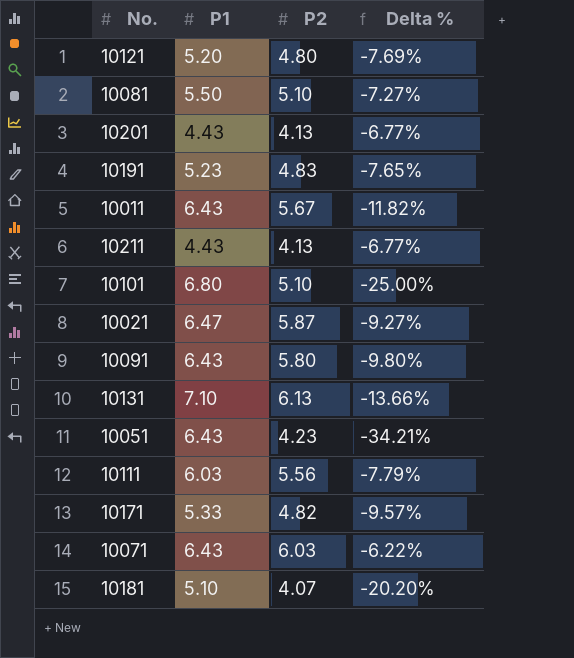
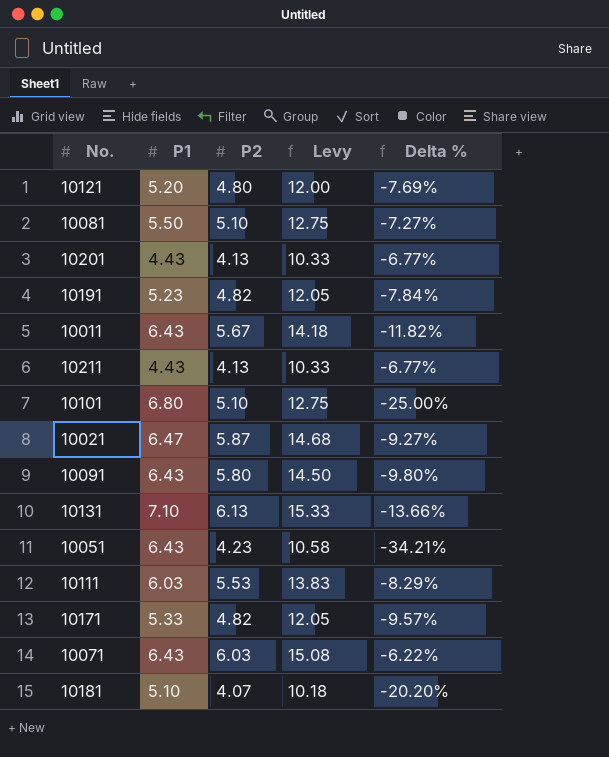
column Levy | formula: none -> [P2] * 2.5
10191 | P2: 4.83 -> 4.82
10191 | Delta %: -7.65% -> -7.84%
10111 | P2: 5.56 -> 5.53
10111 | Delta %: -7.79% -> -8.29%

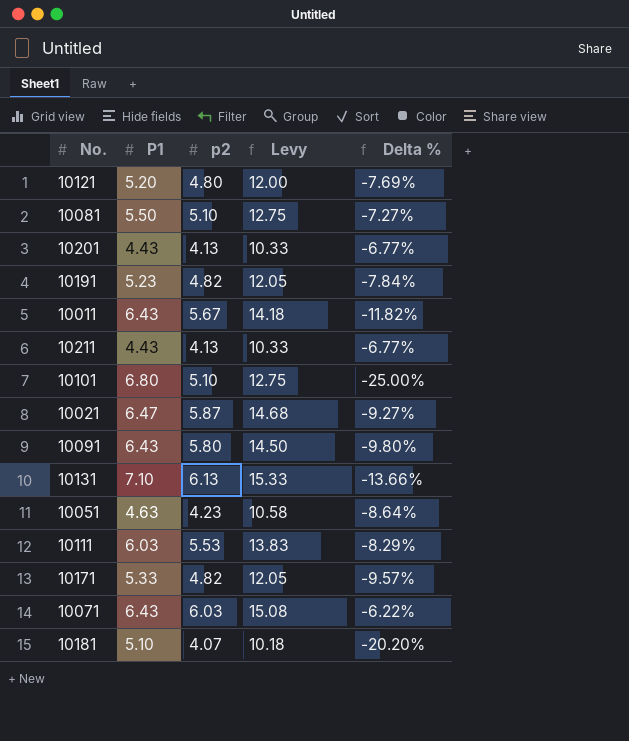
column name: P2 -> p2
10051 | P1: 6.43 -> 4.63
10051 | Delta %: -34.21% -> -8.64%

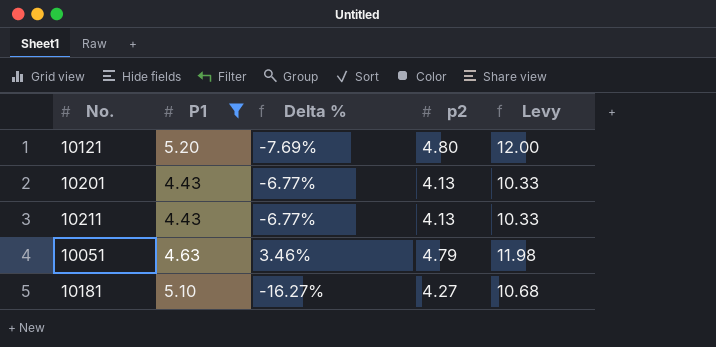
filter: none -> P1 <= 5.20
column Delta % | position: 5 -> 3
10051 | Delta %: -8.64% -> 3.46%
10051 | p2: 4.23 -> 4.79
10051 | Levy: 10.58 -> 11.98
10181 | Delta %: -20.20% -> -16.27%
10181 | p2: 4.07 -> 4.27
10181 | Levy: 10.18 -> 10.68

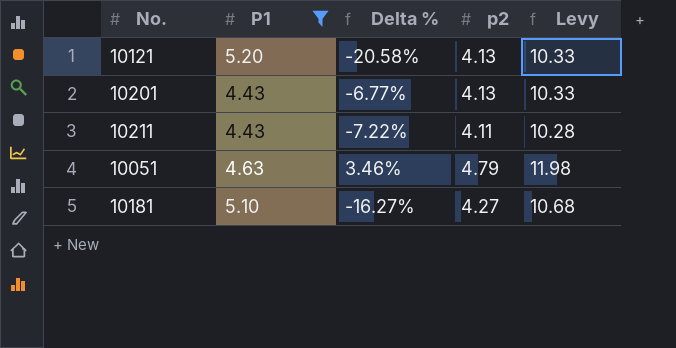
10121 | Delta %: -7.69% -> -20.58%
10121 | p2: 4.80 -> 4.13
10121 | Levy: 12.00 -> 10.33
10211 | Delta %: -6.77% -> -7.22%
10211 | p2: 4.13 -> 4.11
10211 | Levy: 10.33 -> 10.28

